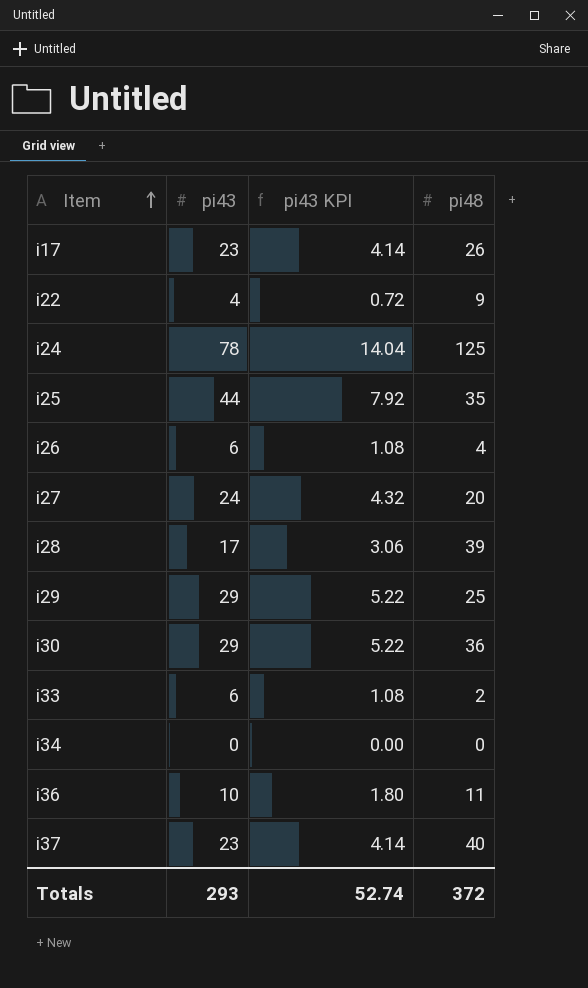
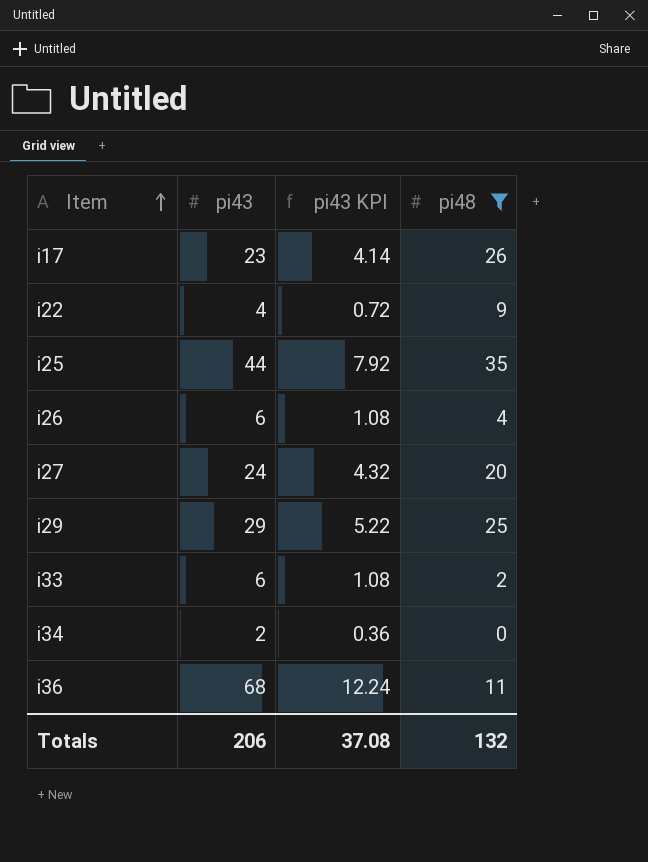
filter: none -> pi48 <= 35
i34 | pi43: 0 -> 2
i34 | pi43 KPI: 0.00 -> 0.36
i36 | pi43: 10 -> 68
i36 | pi43 KPI: 1.80 -> 12.24
Totals | pi43: 293 -> 206
Totals | pi43 KPI: 52.74 -> 37.08
Totals | pi48: 372 -> 132

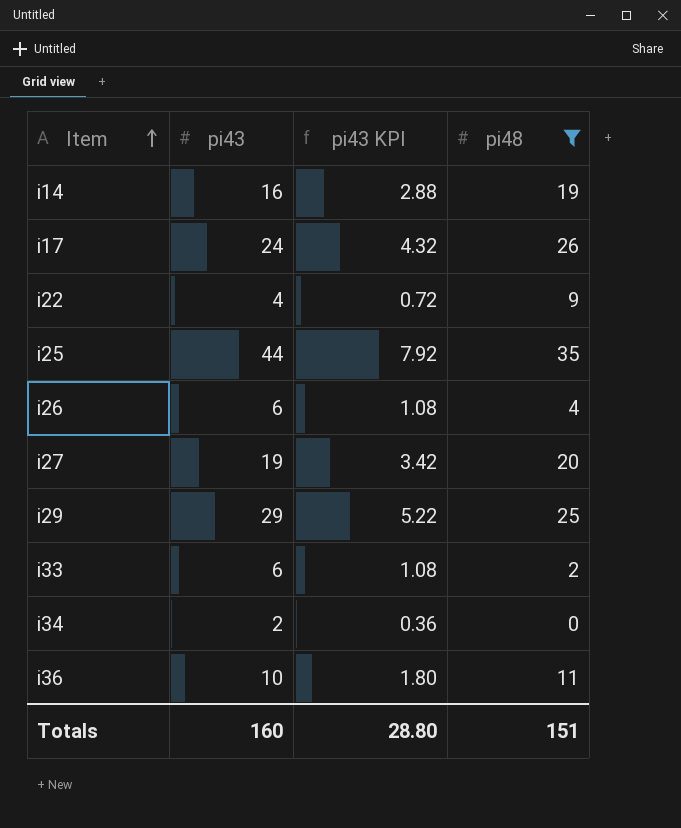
row i14: none -> 16 | 2.88 | 19
i17 | pi43: 23 -> 24
i17 | pi43 KPI: 4.14 -> 4.32
i27 | pi43: 24 -> 19
i27 | pi43 KPI: 4.32 -> 3.42
i36 | pi43: 68 -> 10
i36 | pi43 KPI: 12.24 -> 1.80
Totals | pi43: 206 -> 160
Totals | pi43 KPI: 37.08 -> 28.80
Totals | pi48: 132 -> 151

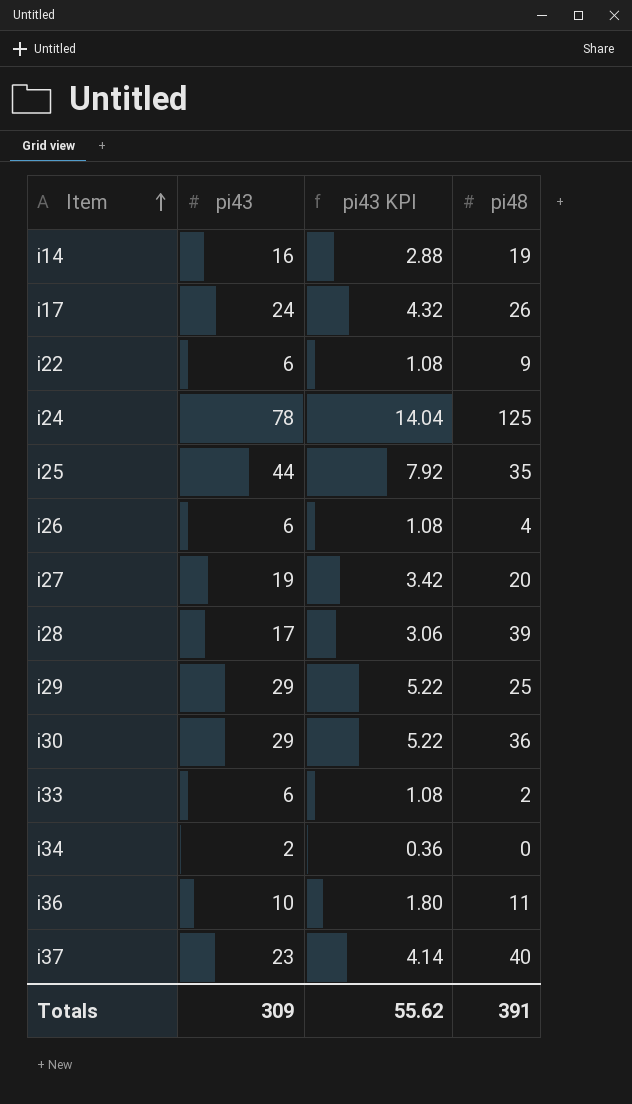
filter: pi48 <= 35 -> none
i22 | pi43: 4 -> 6
i22 | pi43 KPI: 0.72 -> 1.08
Totals | pi43: 160 -> 309
Totals | pi43 KPI: 28.80 -> 55.62
Totals | pi48: 151 -> 391

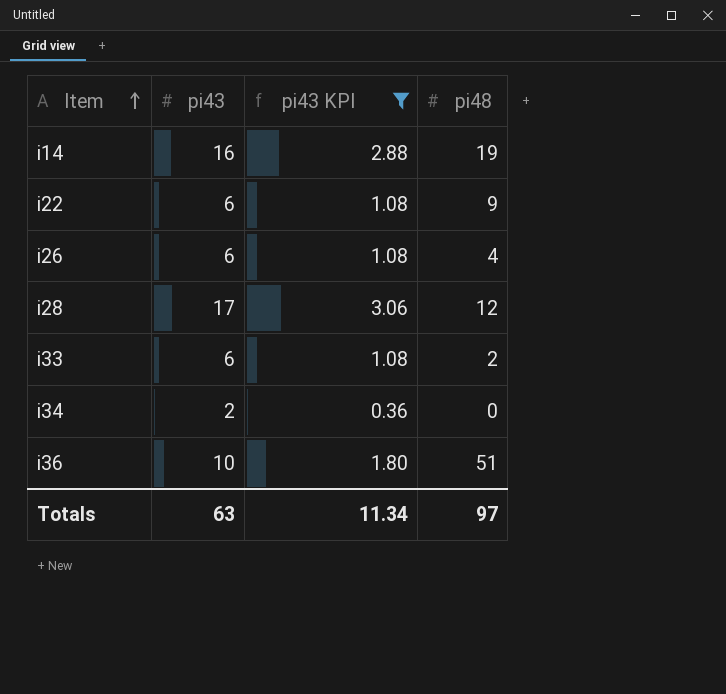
filter: none -> pi43 KPI <= 3.06
i28 | pi48: 39 -> 12
i36 | pi48: 11 -> 51
Totals | pi43: 309 -> 63
Totals | pi43 KPI: 55.62 -> 11.34
Totals | pi48: 391 -> 97

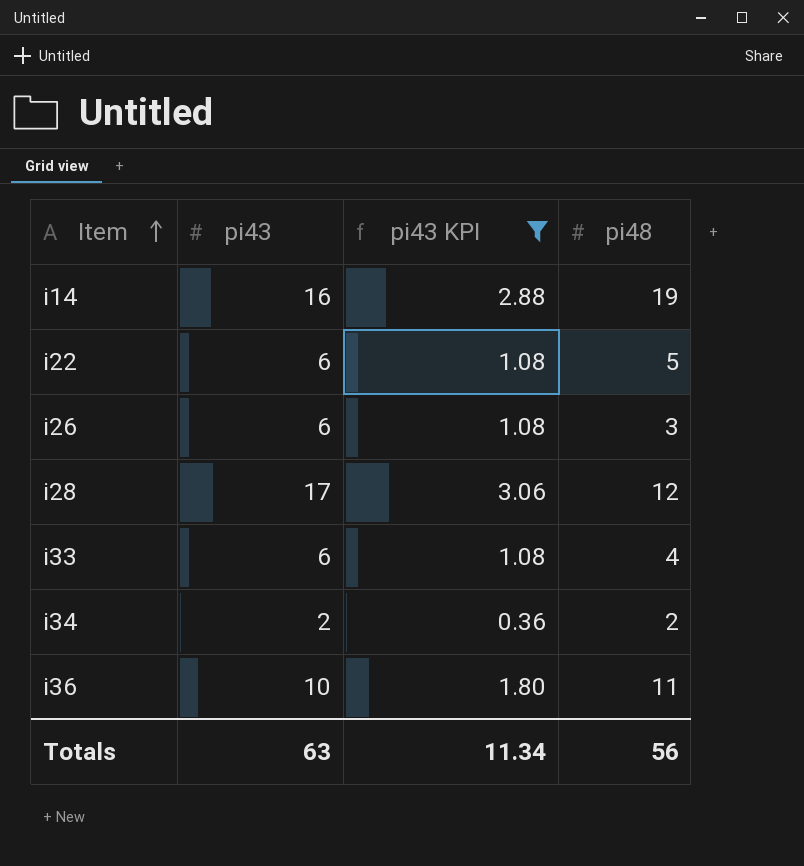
i22 | pi48: 9 -> 5
i26 | pi48: 4 -> 3
i33 | pi48: 2 -> 4
i34 | pi48: 0 -> 2
i36 | pi48: 51 -> 11
Totals | pi48: 97 -> 56

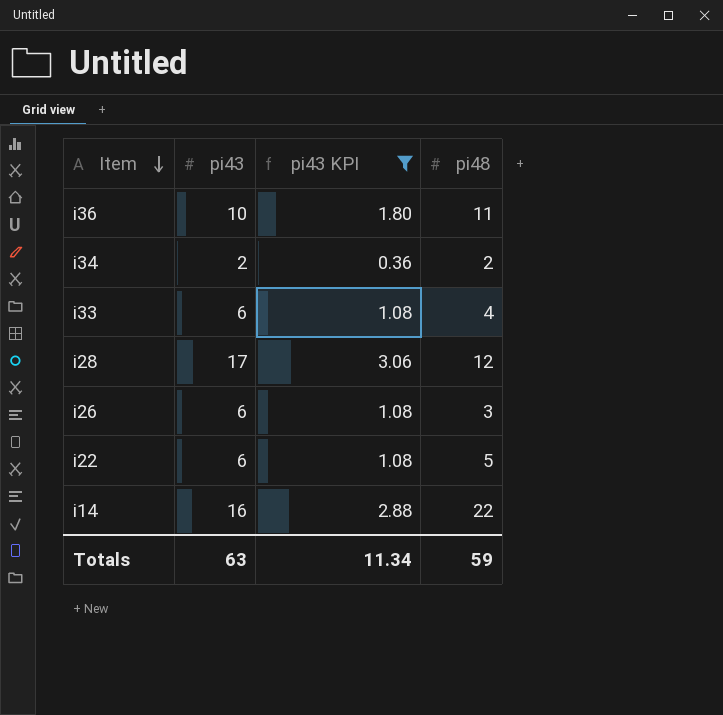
row order: Item ascending -> Item descending
i14 | pi48: 19 -> 22
Totals | pi48: 56 -> 59

